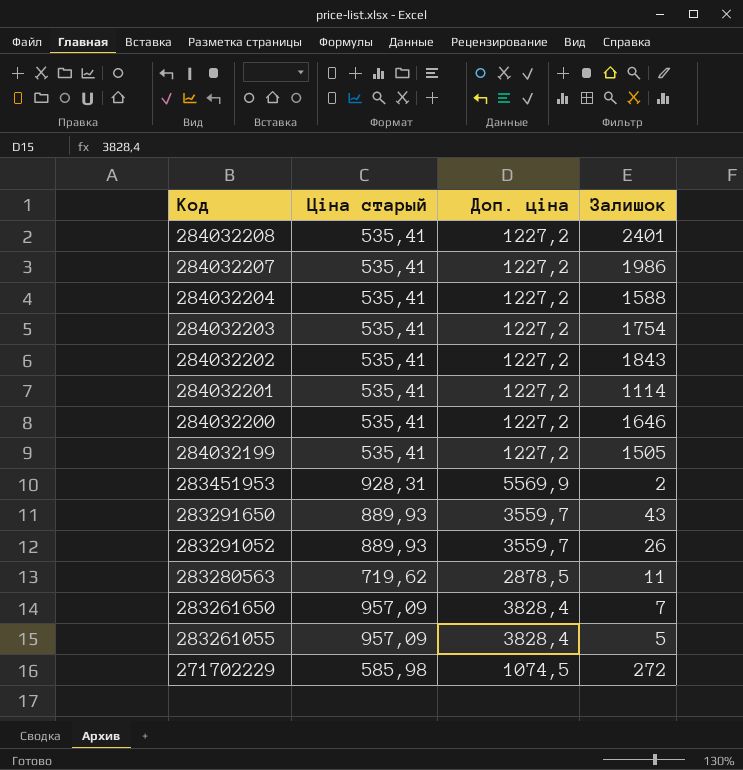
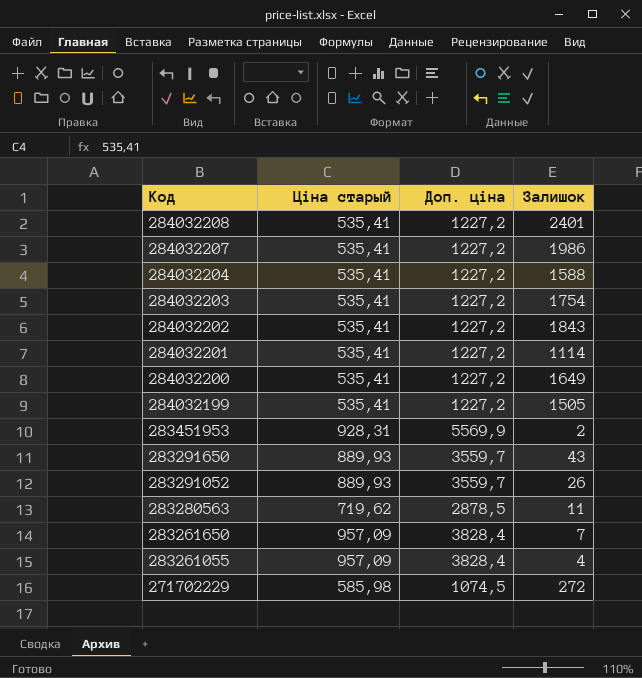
284032200 | Залишок: 1646 -> 1649
283261055 | Залишок: 5 -> 4

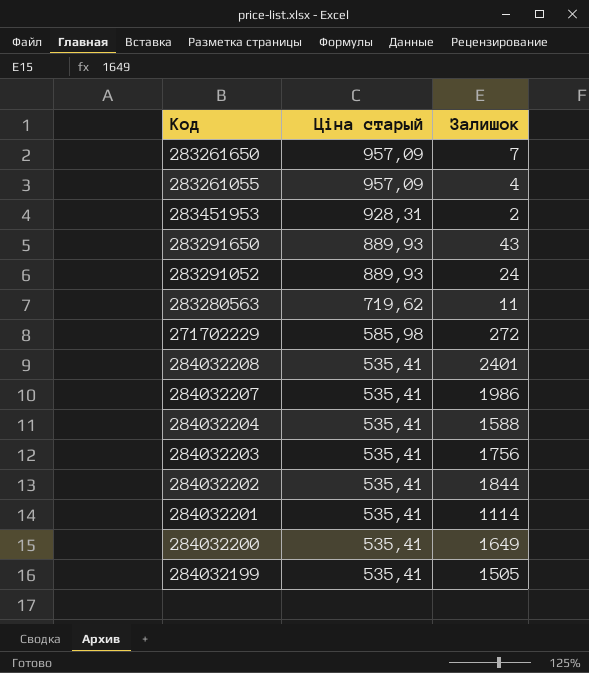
row order: Код descending -> Ціна старый descending
column Доп. ціна | position: 3 -> none
283291052 | Залишок: 26 -> 24
284032203 | Залишок: 1754 -> 1756
284032202 | Залишок: 1843 -> 1844

